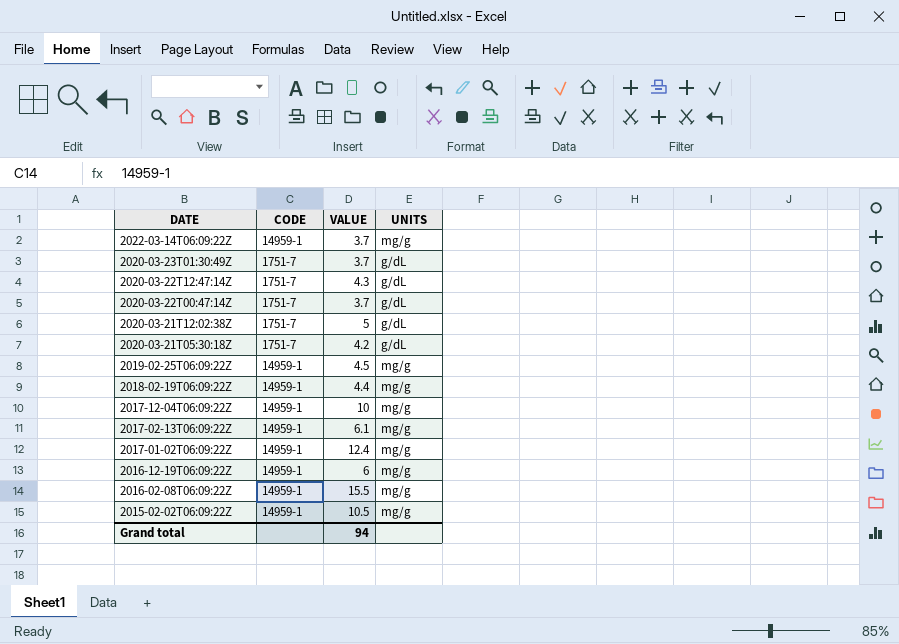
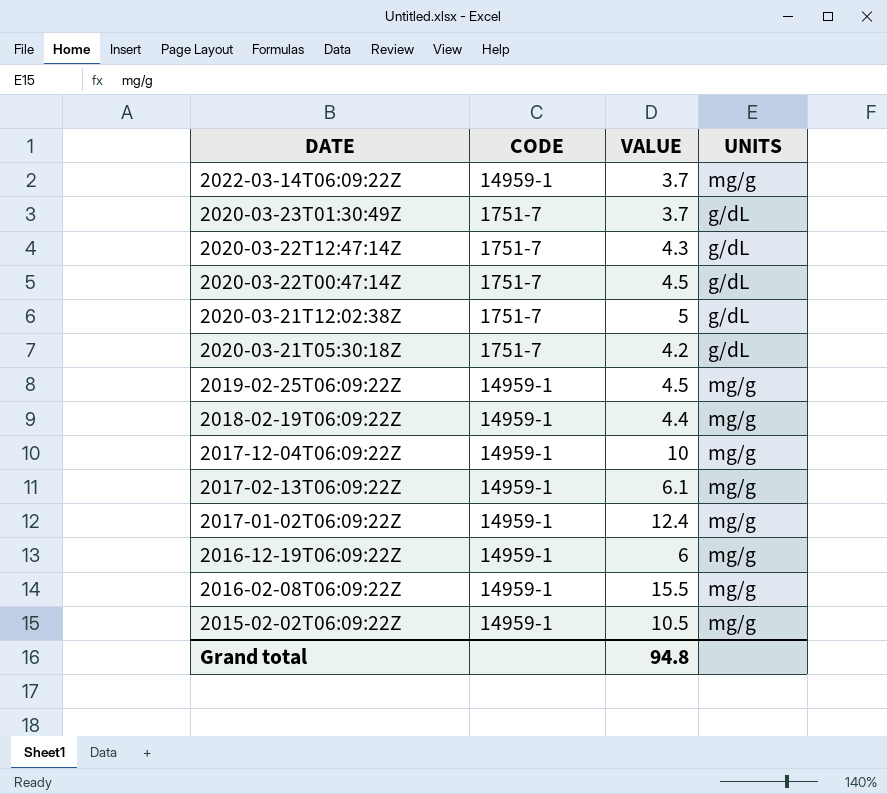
2020-03-22T00:47:14Z | VALUE: 3.7 -> 4.5
Grand total | VALUE: 94 -> 94.8

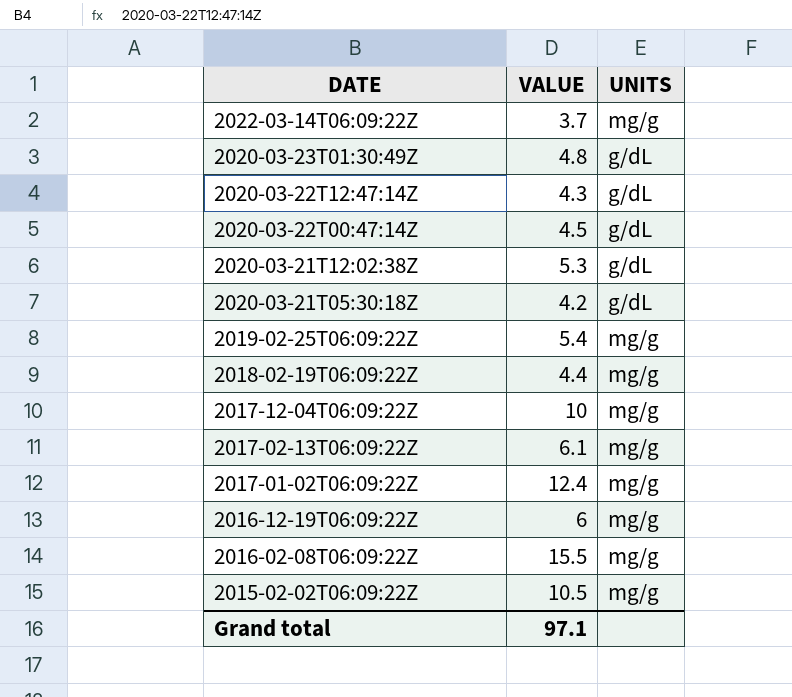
column CODE | position: 2 -> none
2020-03-23T01:30:49Z | VALUE: 3.7 -> 4.8
2020-03-21T12:02:38Z | VALUE: 5 -> 5.3
2019-02-25T06:09:22Z | VALUE: 4.5 -> 5.4
Grand total | VALUE: 94.8 -> 97.1

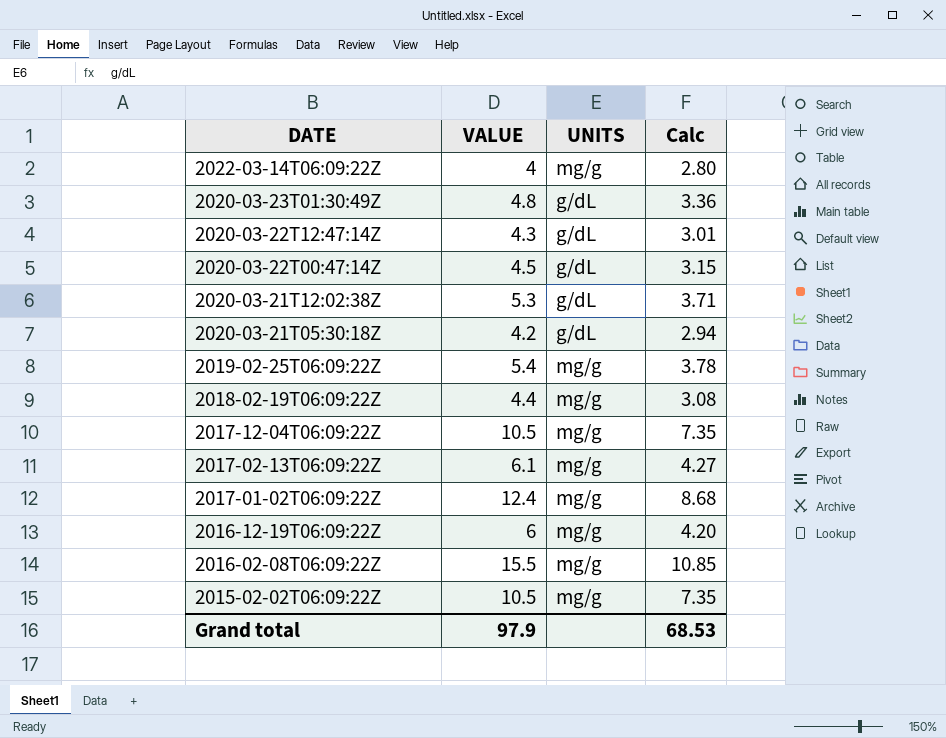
column Calc | formula: none -> [VALUE] * 0.7
2022-03-14T06:09:22Z | VALUE: 3.7 -> 4
2017-12-04T06:09:22Z | VALUE: 10 -> 10.5
Grand total | VALUE: 97.1 -> 97.9

